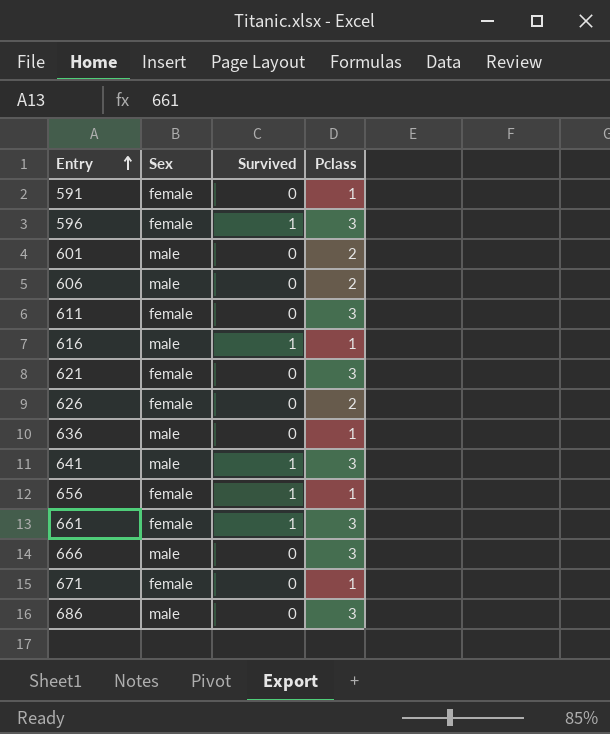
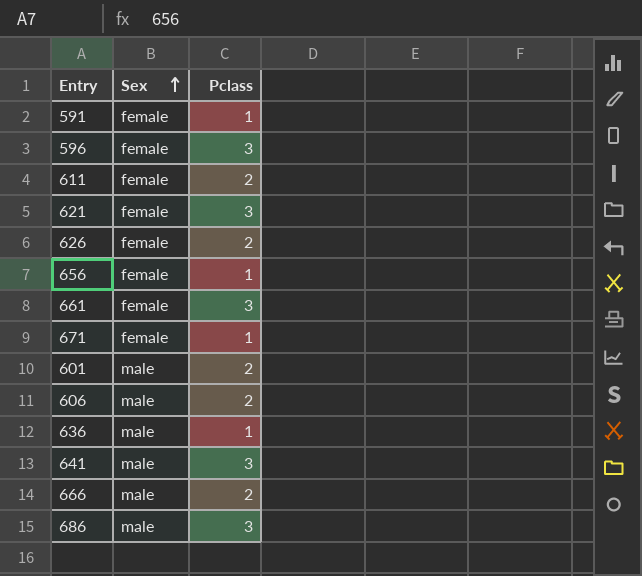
row order: Entry ascending -> Sex ascending
column Survived | position: 3 -> none
row 616: male | 1 | 1 -> none
611 | Pclass: 3 -> 2
666 | Pclass: 3 -> 2

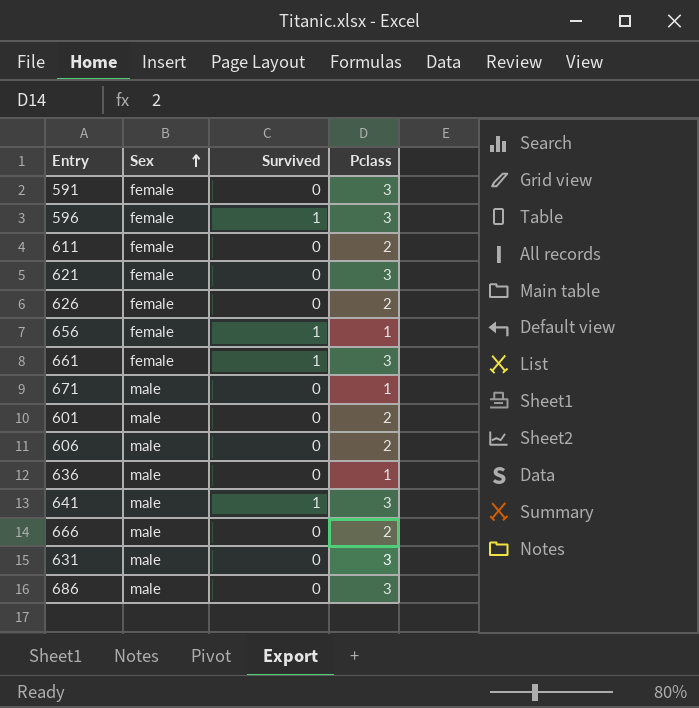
column Survived | position: none -> 3
591 | Pclass: 1 -> 3
671 | Sex: female -> male
row 631: none -> male | 0 | 3

